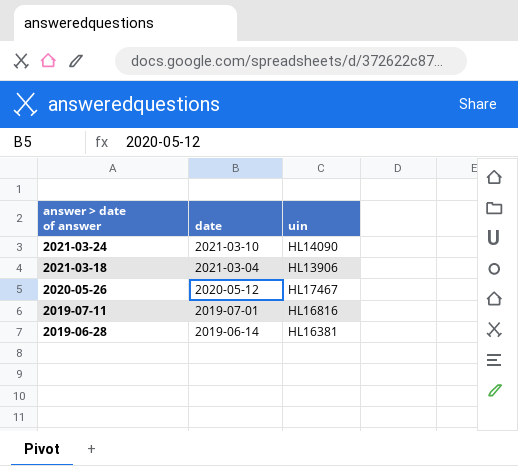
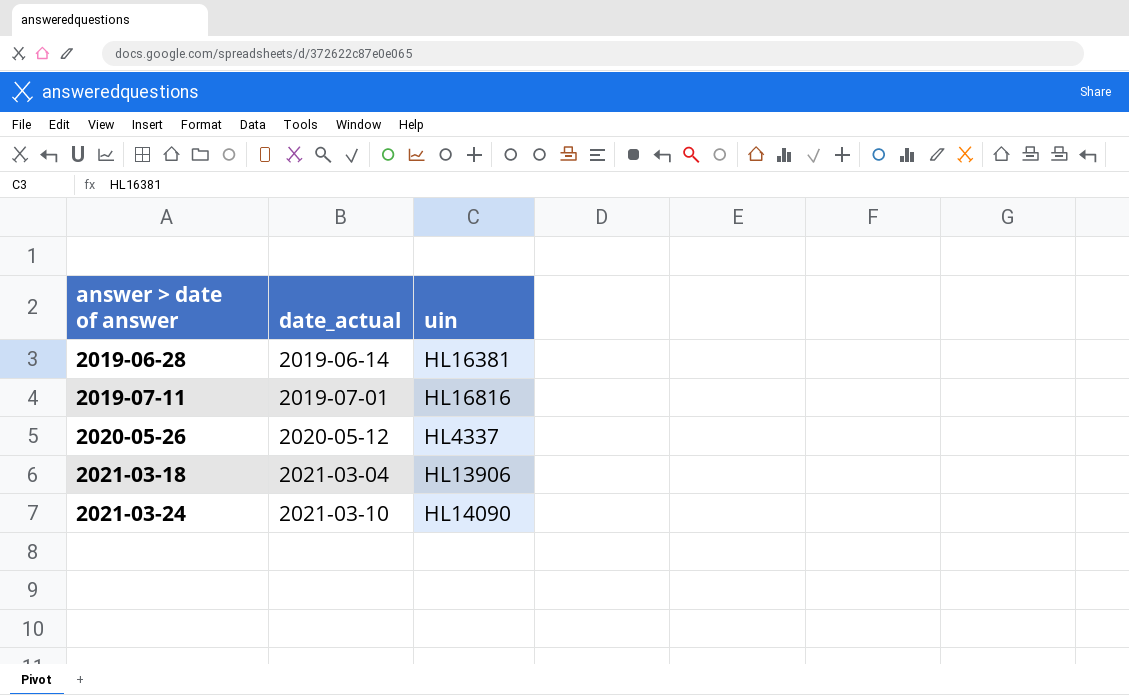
row order: answer > date of answer descending -> answer > date of answer ascending
column name: date -> date_actual
2020-05-26 | uin: HL17467 -> HL4337

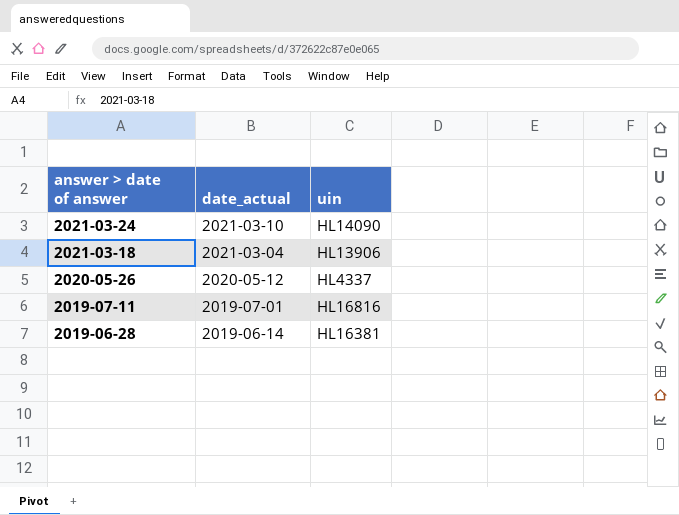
row order: answer > date of answer ascending -> answer > date of answer descending

